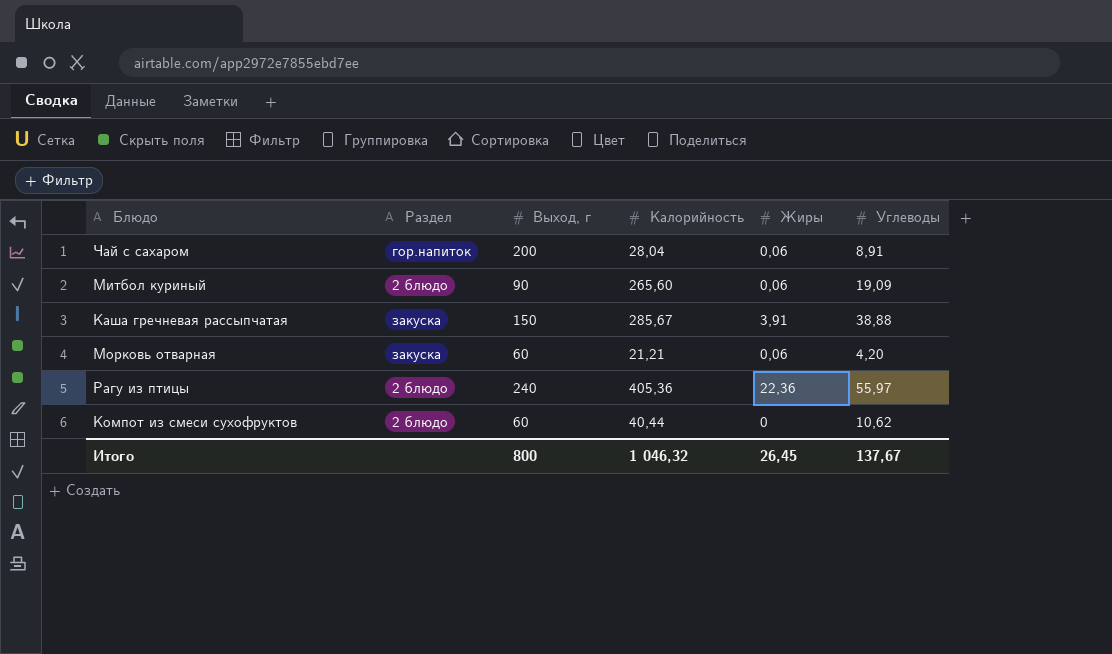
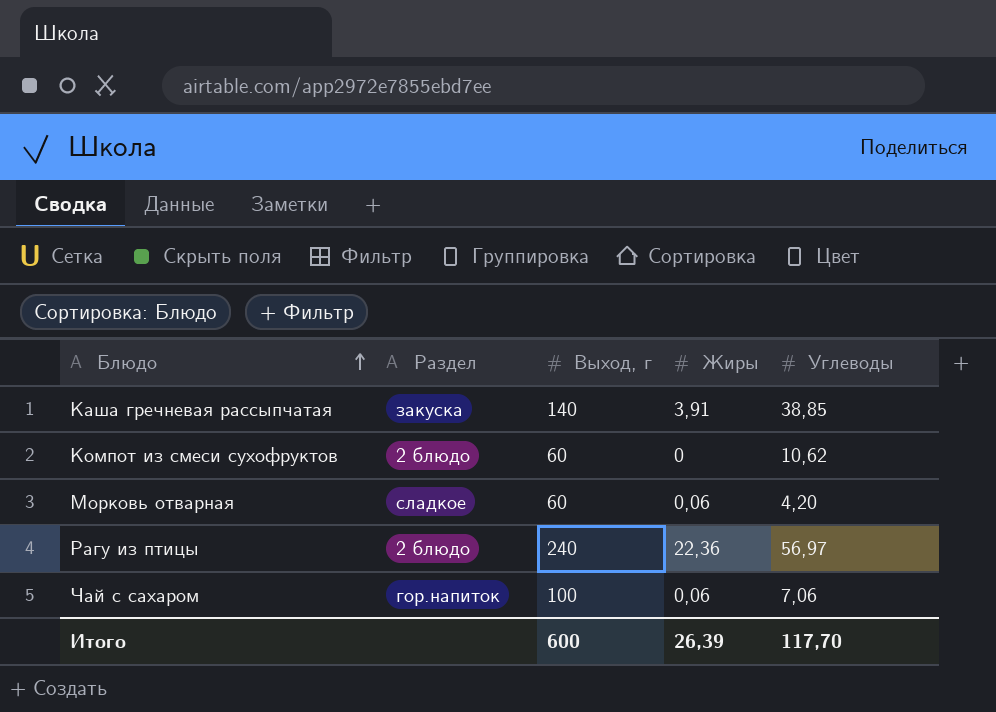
row order: none -> Блюдо ascending
column Калорийность | position: 4 -> none
row Митбол куриный: 2 блюдо | 90 | 265,60 | 0,06 | 19,09 -> none
Каша гречневая рассыпчатая | Выход, г: 150 -> 140
Каша гречневая рассыпчатая | Углеводы: 38,88 -> 38,85
Морковь отварная | Раздел: закуска -> сладкое
Рагу из птицы | Углеводы: 55,97 -> 56,97
Чай с сахаром | Выход, г: 200 -> 100
Чай с сахаром | Углеводы: 8,91 -> 7,06
Итого | Выход, г: 800 -> 600
Итого | Жиры: 26,45 -> 26,39
Итого | Углеводы: 137,67 -> 117,70

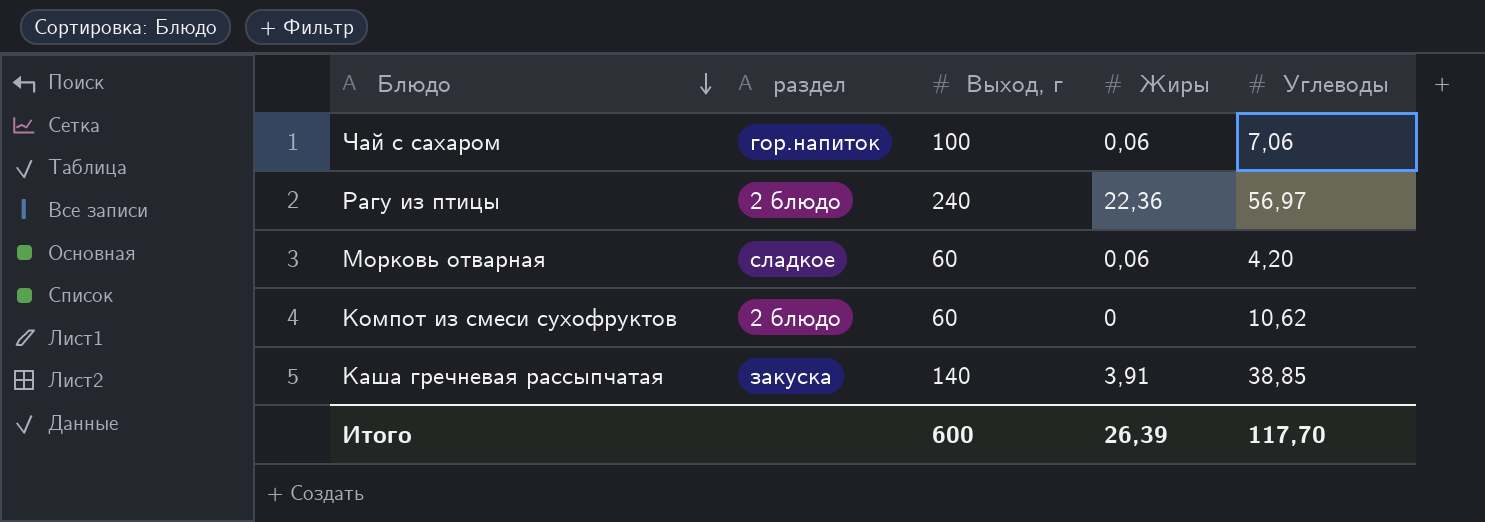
row order: Блюдо ascending -> Блюдо descending
column name: Раздел -> раздел

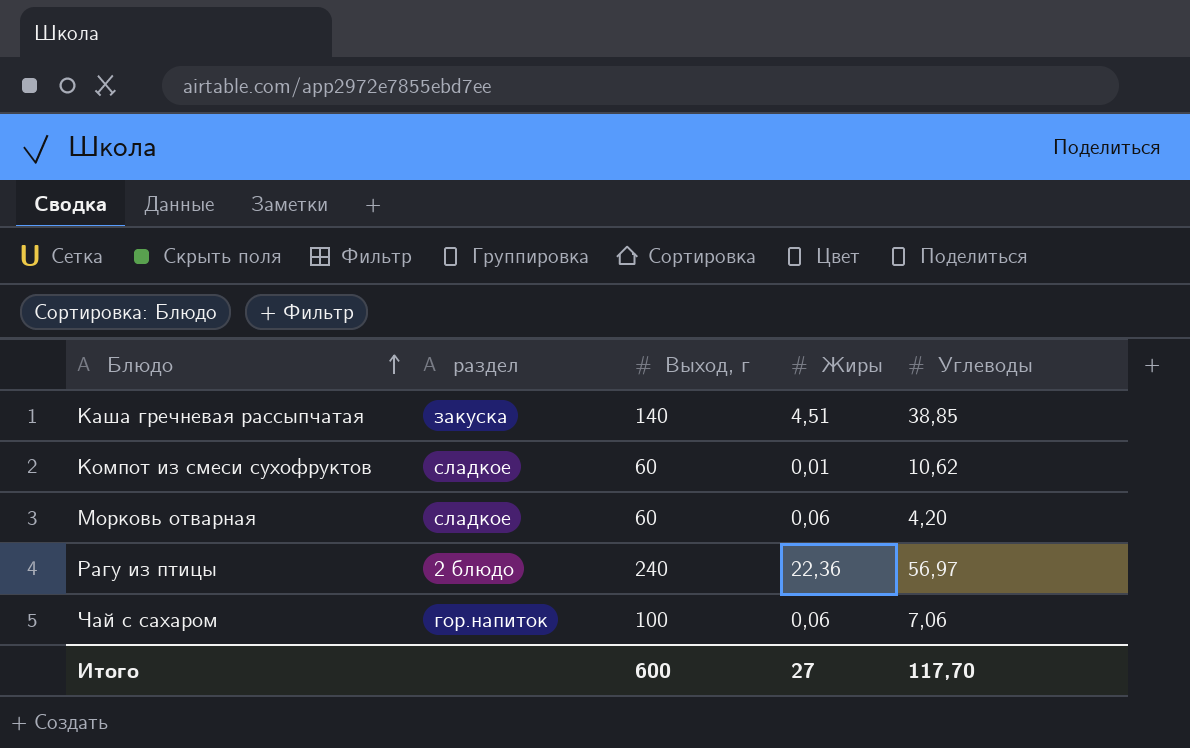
row order: Блюдо descending -> Блюдо ascending
Каша гречневая рассыпчатая | Жиры: 3,91 -> 4,51
Компот из смеси сухофруктов | раздел: 2 блюдо -> сладкое
Компот из смеси сухофруктов | Жиры: 0 -> 0,01
Итого | Жиры: 26,39 -> 27

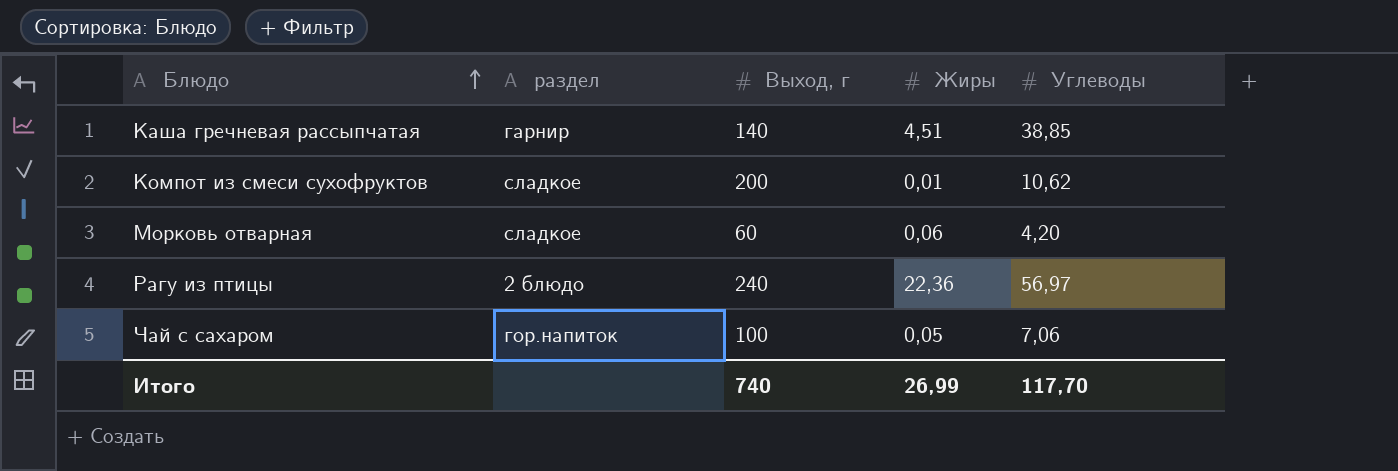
Каша гречневая рассыпчатая | раздел: закуска -> гарнир
Компот из смеси сухофруктов | Выход, г: 60 -> 200
Чай с сахаром | Жиры: 0,06 -> 0,05
Итого | Выход, г: 600 -> 740
Итого | Жиры: 27 -> 26,99

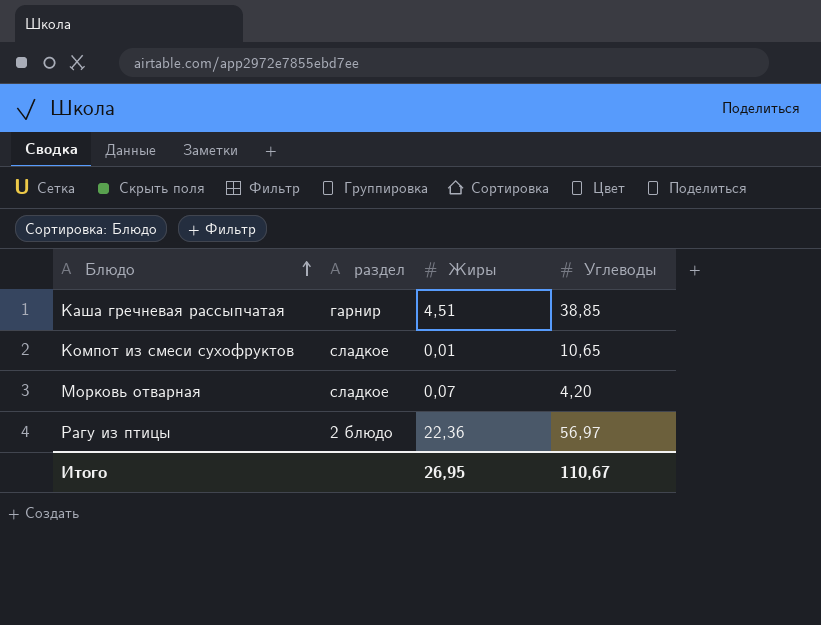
column Выход, г | position: 3 -> none
row Чай с сахаром: гор.напиток | 100 | 0,05 | 7,06 -> none
Компот из смеси сухофруктов | Углеводы: 10,62 -> 10,65
Морковь отварная | Жиры: 0,06 -> 0,07
Итого | Жиры: 26,99 -> 26,95
Итого | Углеводы: 117,70 -> 110,67

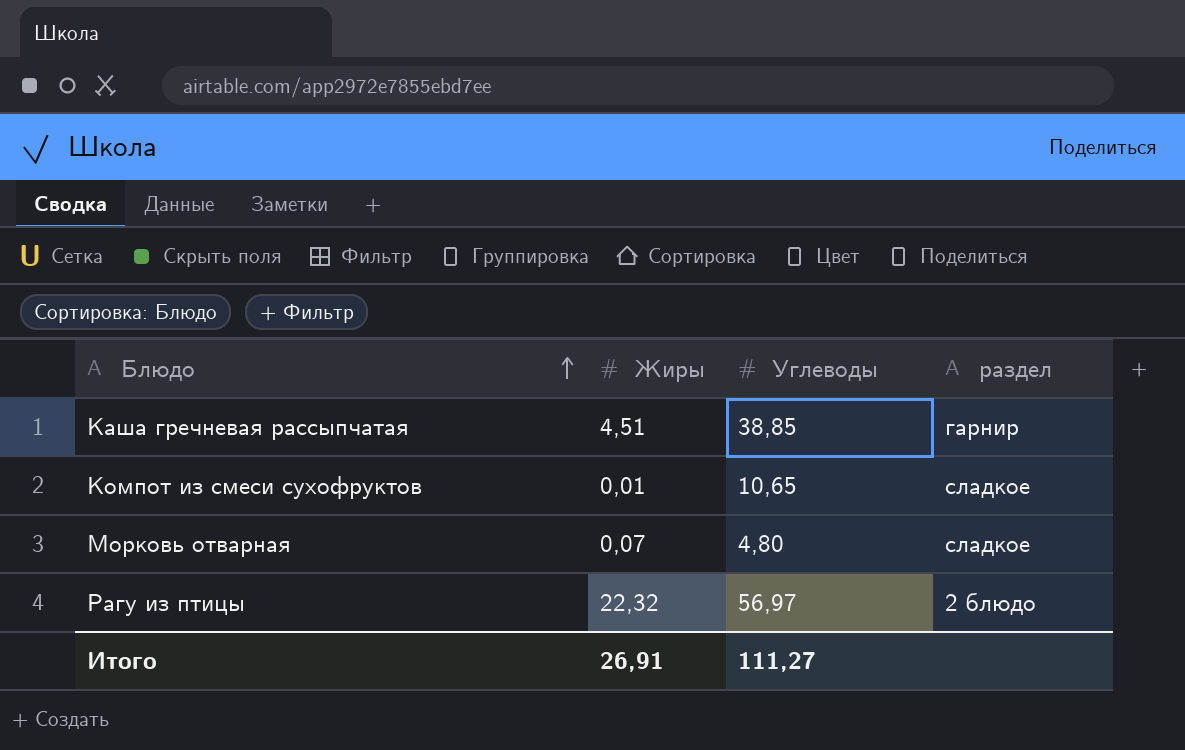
column раздел | position: 2 -> 4
Морковь отварная | Углеводы: 4,20 -> 4,80
Рагу из птицы | Жиры: 22,36 -> 22,32
Итого | Жиры: 26,95 -> 26,91
Итого | Углеводы: 110,67 -> 111,27

